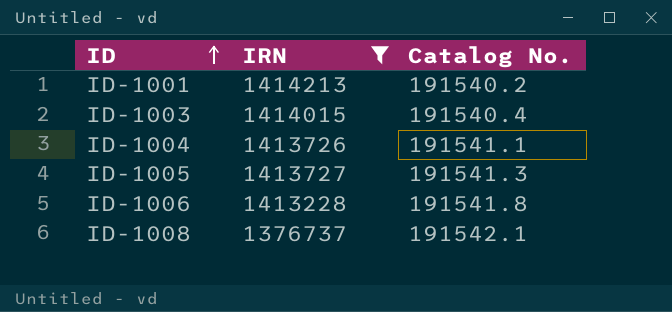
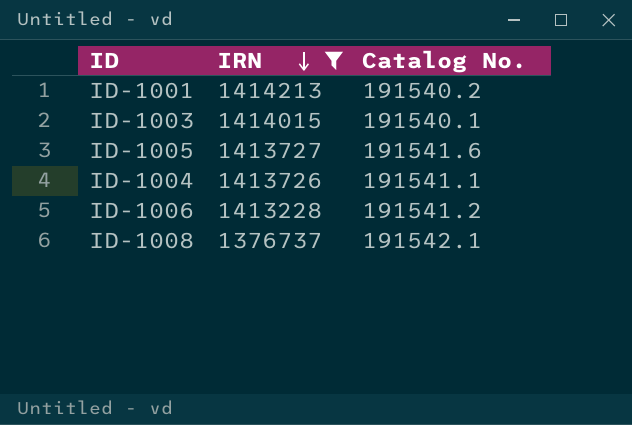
row order: ID ascending -> IRN descending
ID-1003 | Catalog No.: 191540.4 -> 191540.1
ID-1005 | Catalog No.: 191541.3 -> 191541.6
ID-1006 | Catalog No.: 191541.8 -> 191541.2

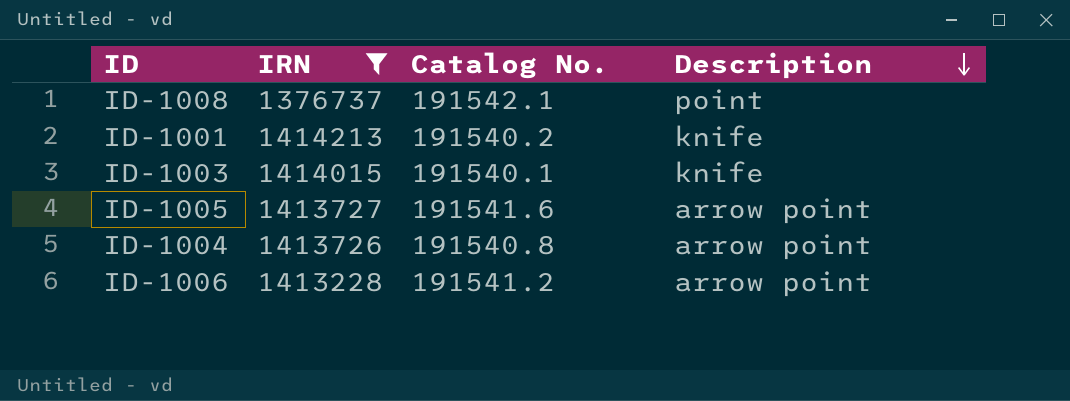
row order: IRN descending -> Description descending
column Description | position: none -> 4
ID-1004 | Catalog No.: 191541.1 -> 191540.8

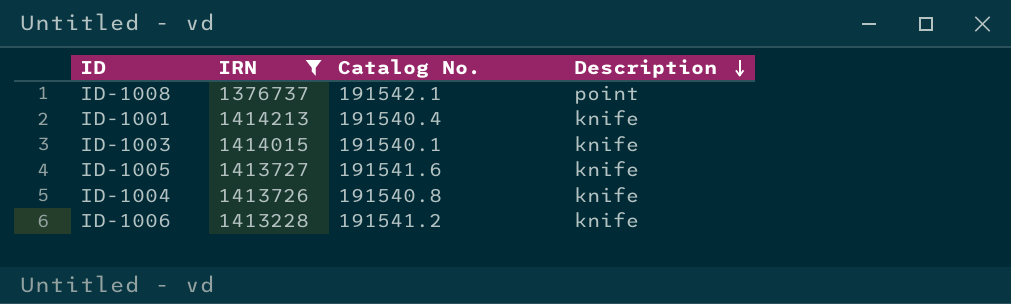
ID-1001 | Catalog No.: 191540.2 -> 191540.4
ID-1005 | Description: arrow point -> knife
ID-1004 | Description: arrow point -> knife
ID-1006 | Description: arrow point -> knife

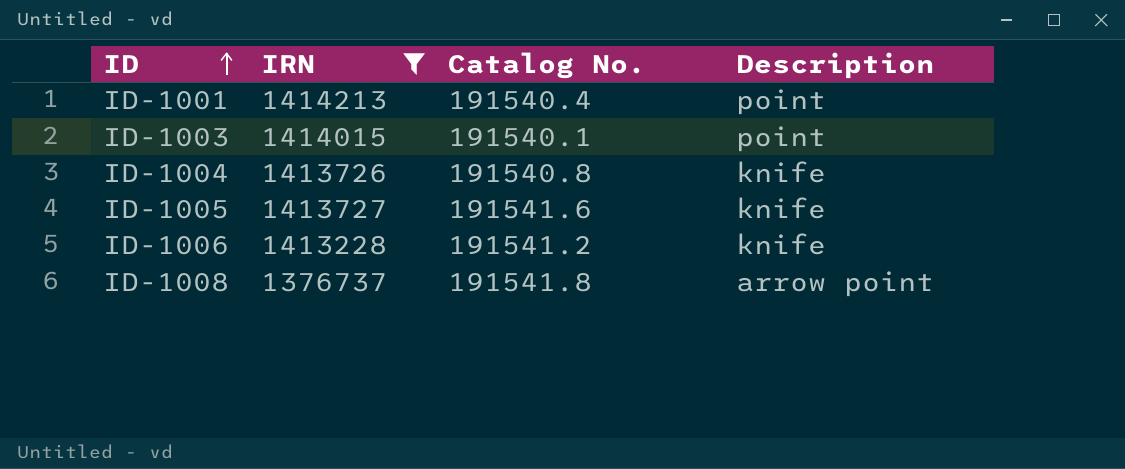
row order: Description descending -> ID ascending
ID-1001 | Description: knife -> point
ID-1003 | Description: knife -> point
ID-1008 | Catalog No.: 191542.1 -> 191541.8
ID-1008 | Description: point -> arrow point

